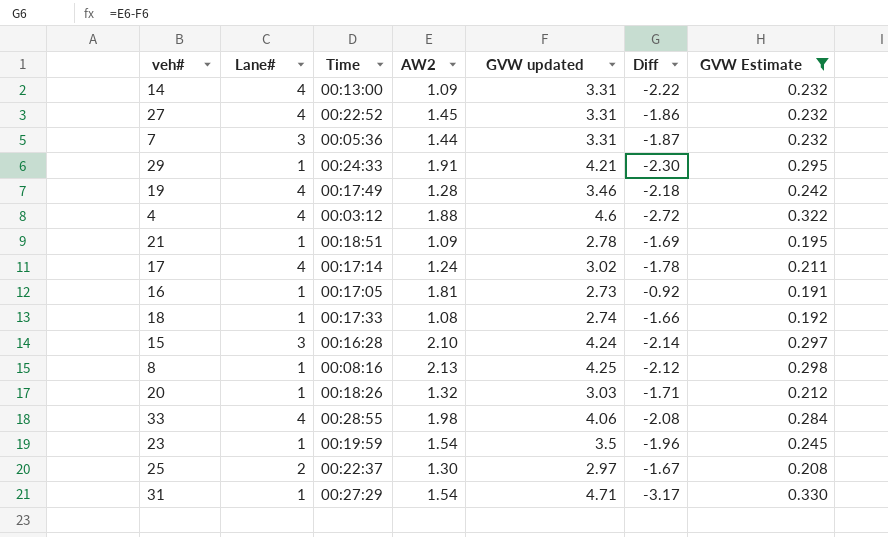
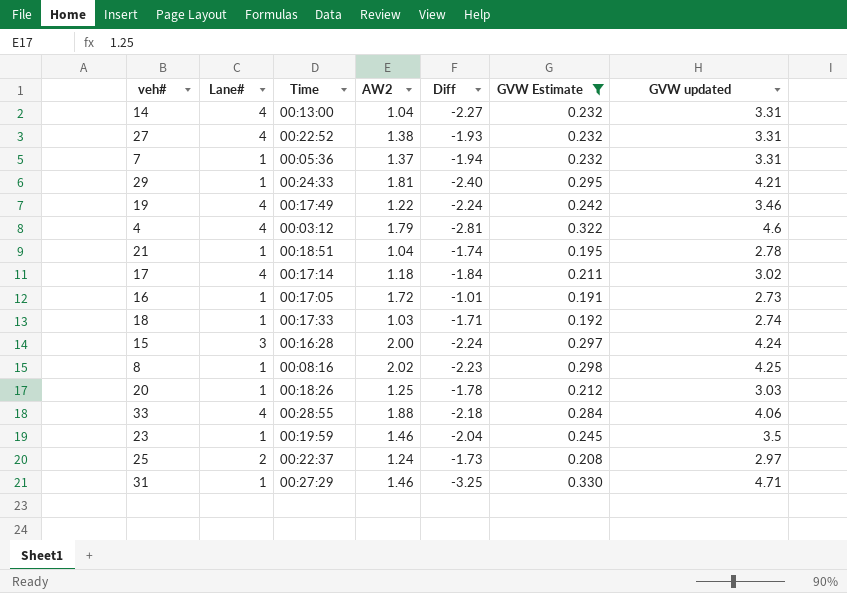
column GVW updated | position: 5 -> 7
14 | AW2: 1.09 -> 1.04
14 | Diff: -2.22 -> -2.27
27 | AW2: 1.45 -> 1.38
27 | Diff: -1.86 -> -1.93
7 | Lane#: 3 -> 1
7 | AW2: 1.44 -> 1.37
7 | Diff: -1.87 -> -1.94
29 | AW2: 1.91 -> 1.81
29 | Diff: -2.30 -> -2.40
19 | AW2: 1.28 -> 1.22
19 | Diff: -2.18 -> -2.24
4 | AW2: 1.88 -> 1.79
4 | Diff: -2.72 -> -2.81
21 | AW2: 1.09 -> 1.04
21 | Diff: -1.69 -> -1.74
17 | AW2: 1.24 -> 1.18
17 | Diff: -1.78 -> -1.84
16 | AW2: 1.81 -> 1.72
16 | Diff: -0.92 -> -1.01
18 | AW2: 1.08 -> 1.03
18 | Diff: -1.66 -> -1.71
15 | AW2: 2.10 -> 2.00
15 | Diff: -2.14 -> -2.24
8 | AW2: 2.13 -> 2.02
8 | Diff: -2.12 -> -2.23
20 | AW2: 1.32 -> 1.25
20 | Diff: -1.71 -> -1.78
33 | AW2: 1.98 -> 1.88
33 | Diff: -2.08 -> -2.18
23 | AW2: 1.54 -> 1.46
23 | Diff: -1.96 -> -2.04
25 | AW2: 1.30 -> 1.24
25 | Diff: -1.67 -> -1.73
31 | AW2: 1.54 -> 1.46
31 | Diff: -3.17 -> -3.25

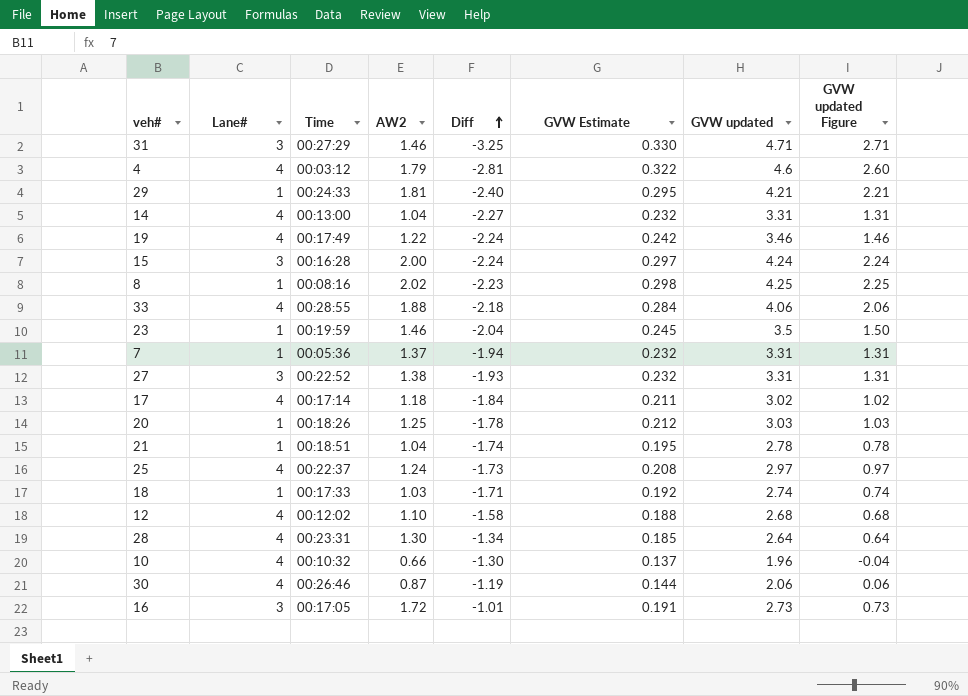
filter: GVW Estimate >= 0.191 -> none
row order: none -> Diff ascending
column GVW updated Figure | formula: none -> [GVW updated] - 2
31 | Lane#: 1 -> 3
27 | Lane#: 4 -> 3
25 | Lane#: 2 -> 4
16 | Lane#: 1 -> 3

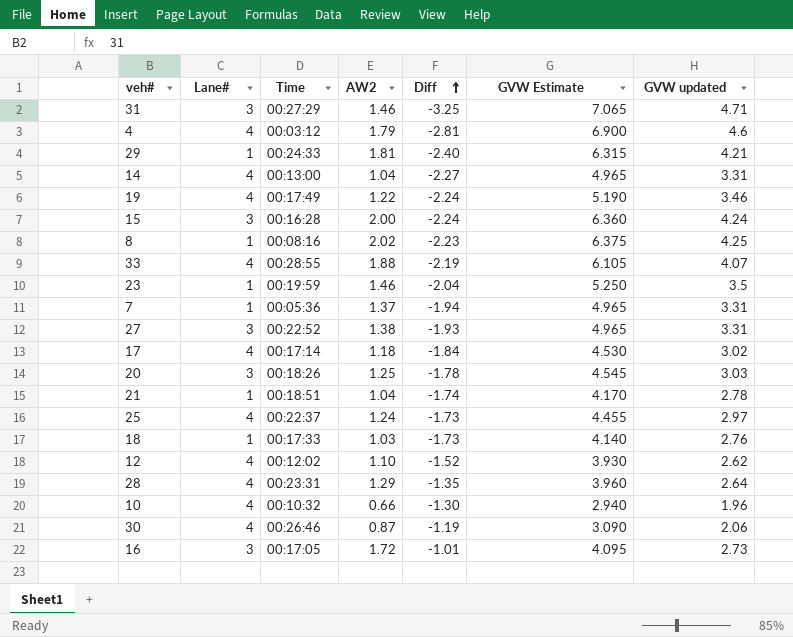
column GVW updated Figure | formula: [GVW updated] - 2 -> none
column GVW Estimate | formula: [GVW updated] * 0.07 -> [GVW updated] * 1.5
33 | Diff: -2.18 -> -2.19
33 | GVW updated: 4.06 -> 4.07
20 | Lane#: 1 -> 3
18 | Diff: -1.71 -> -1.73
18 | GVW updated: 2.74 -> 2.76
12 | Diff: -1.58 -> -1.52
12 | GVW updated: 2.68 -> 2.62
28 | AW2: 1.30 -> 1.29
28 | Diff: -1.34 -> -1.35

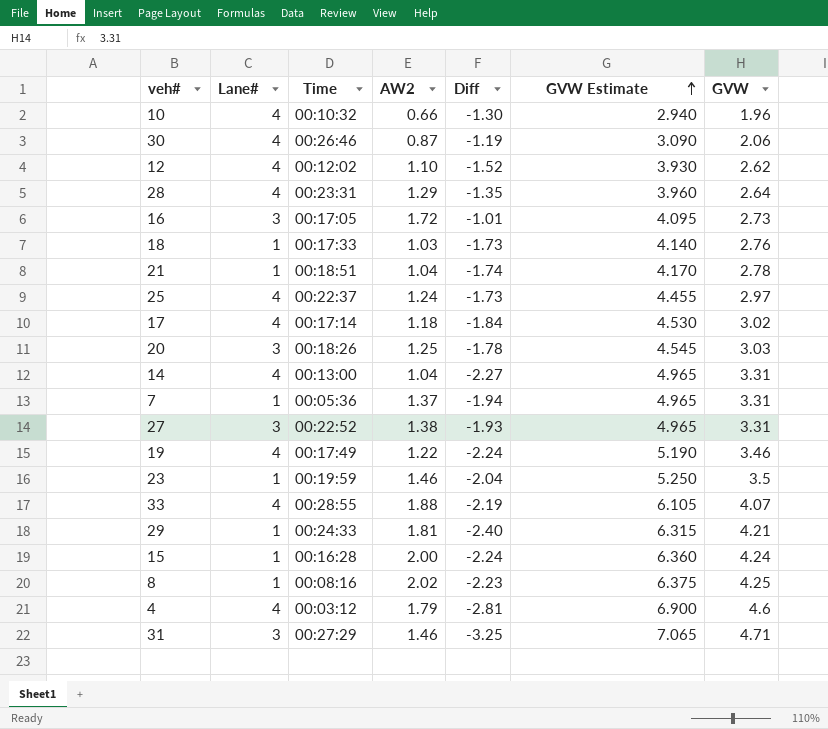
row order: Diff ascending -> GVW Estimate ascending
column name: GVW updated -> GVW
15 | Lane#: 3 -> 1

